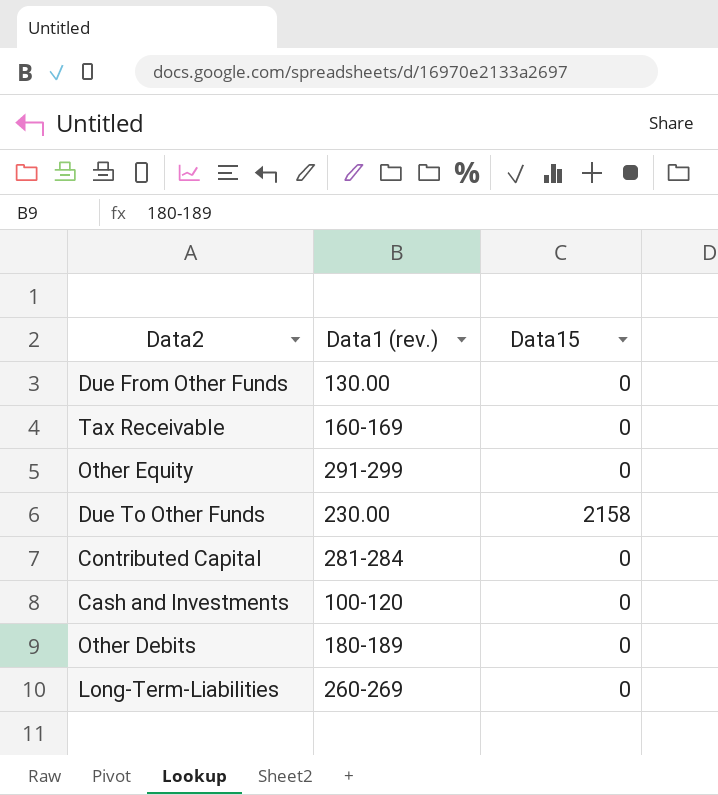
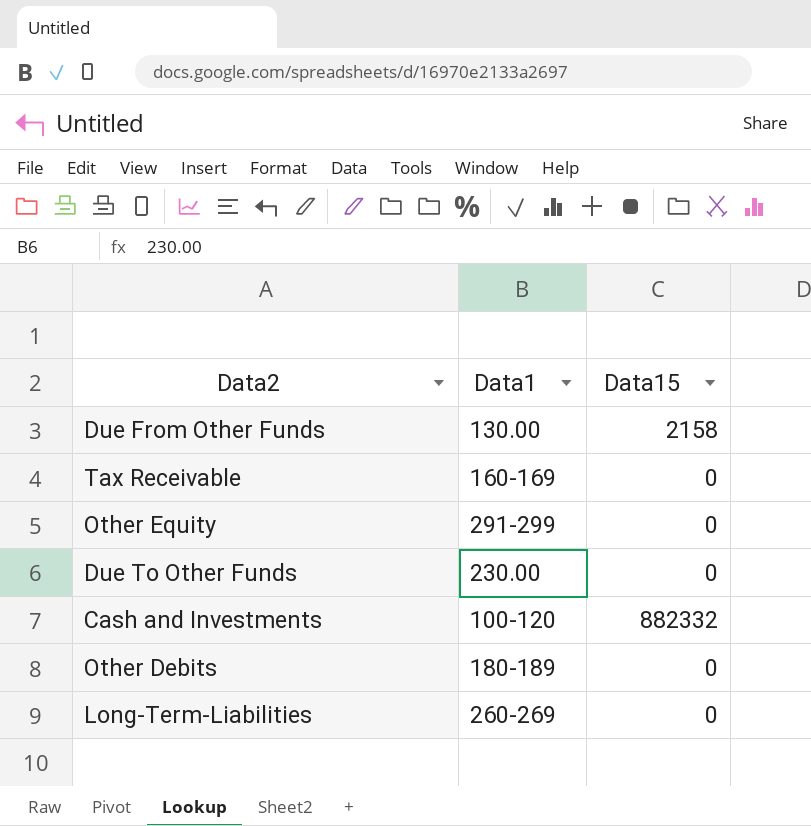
column name: Data1 (rev.) -> Data1
row Contributed Capital: 281-284 | 0 -> none
Due From Other Funds | Data15: 0 -> 2158
Due To Other Funds | Data15: 2158 -> 0
Cash and Investments | Data15: 0 -> 882332

